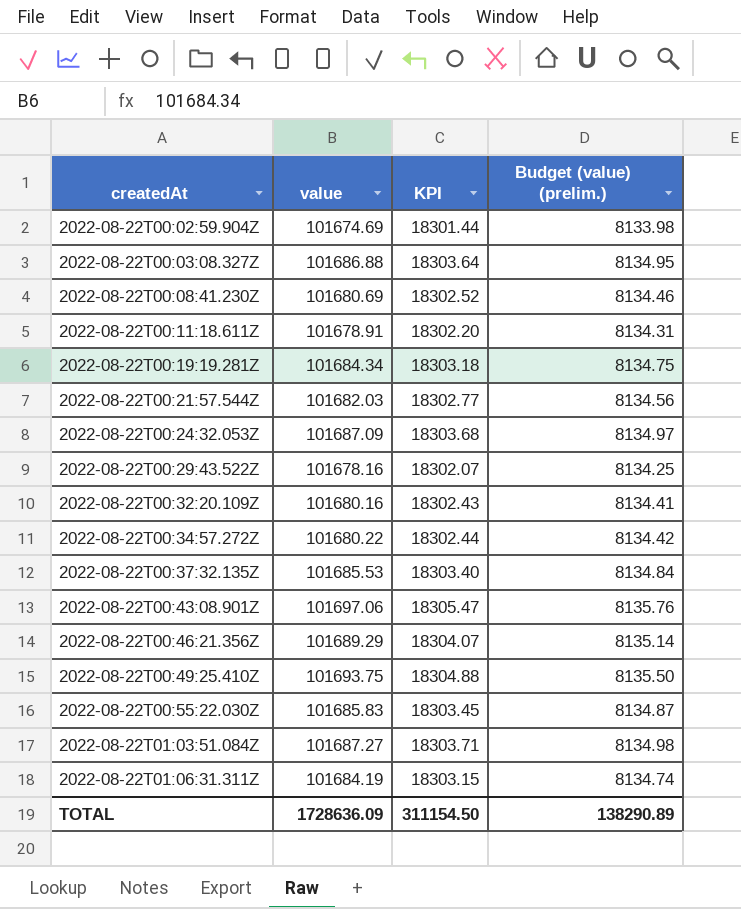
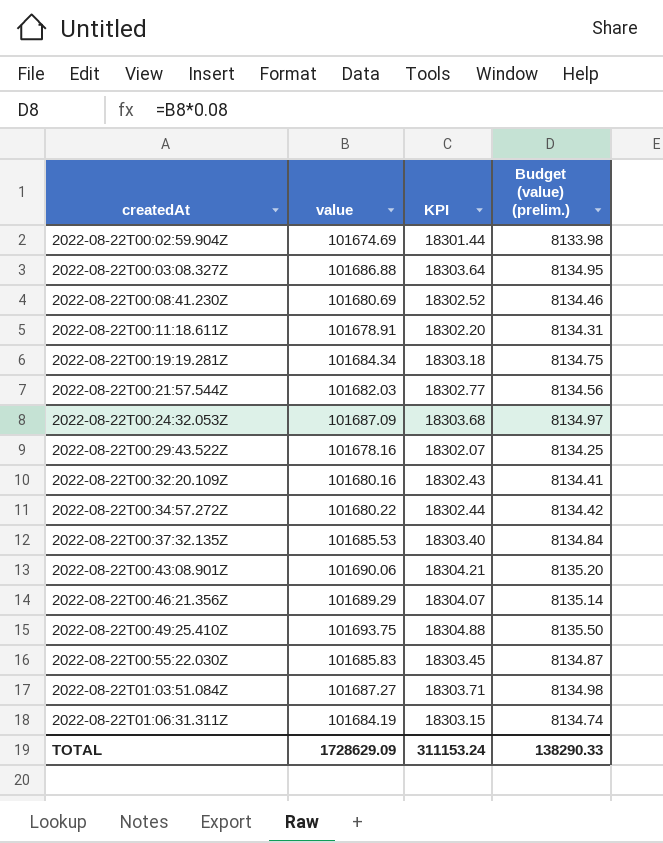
2022-08-22T00:43:08.901Z | value: 101697.06 -> 101690.06
2022-08-22T00:43:08.901Z | KPI: 18305.47 -> 18304.21
2022-08-22T00:43:08.901Z | Budget (value) (prelim.): 8135.76 -> 8135.20
TOTAL | value: 1728636.09 -> 1728629.09
TOTAL | KPI: 311154.50 -> 311153.24
TOTAL | Budget (value) (prelim.): 138290.89 -> 138290.33

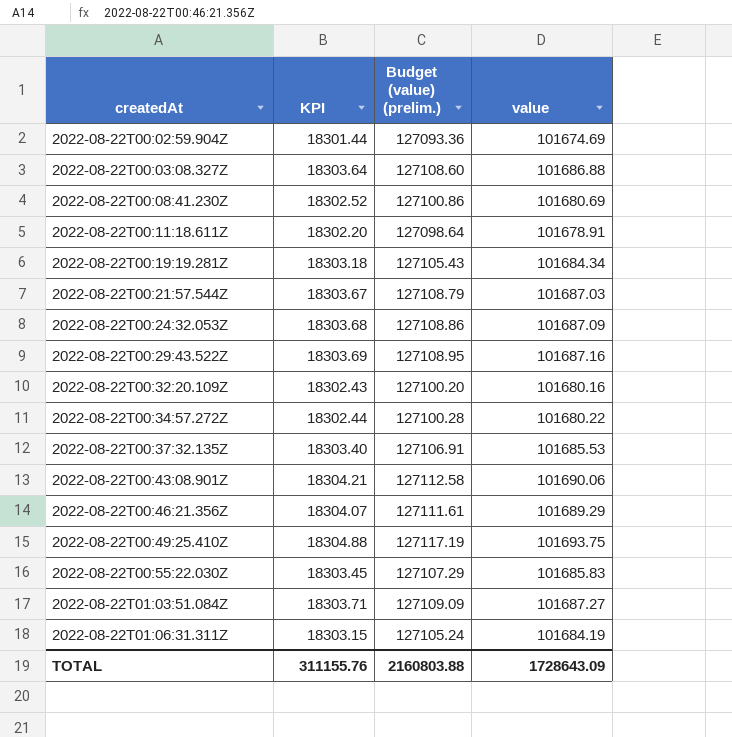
column Budget (value) (prelim.) | formula: [value] * 0.08 -> [value] * 1.25
column value | position: 2 -> 4
2022-08-22T00:21:57.544Z | KPI: 18302.77 -> 18303.67
2022-08-22T00:21:57.544Z | value: 101682.03 -> 101687.03
2022-08-22T00:29:43.522Z | KPI: 18302.07 -> 18303.69
2022-08-22T00:29:43.522Z | value: 101678.16 -> 101687.16
TOTAL | KPI: 311153.24 -> 311155.76
TOTAL | Budget (value) (prelim.): 138290.33 -> 2160803.88
TOTAL | value: 1728629.09 -> 1728643.09

